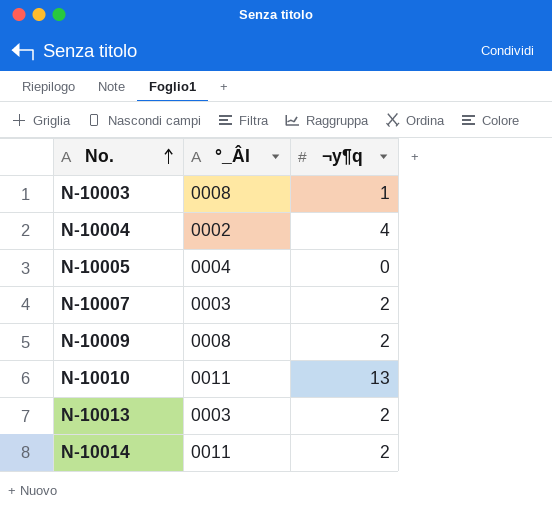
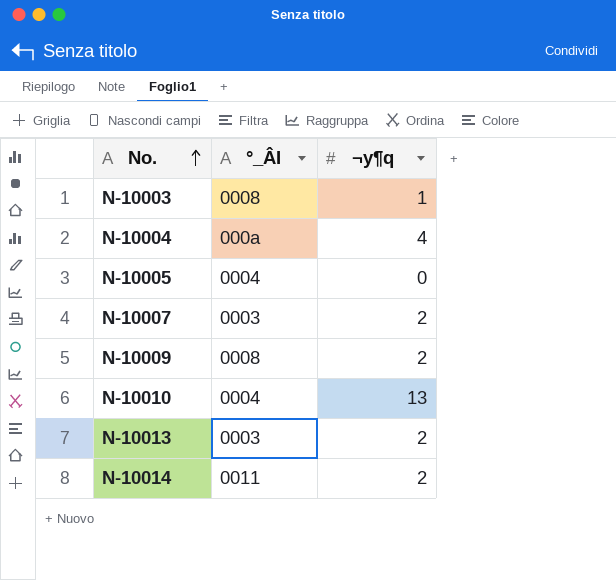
N-10004 | °_ÂI: 0002 -> 000a
N-10010 | °_ÂI: 0011 -> 0004

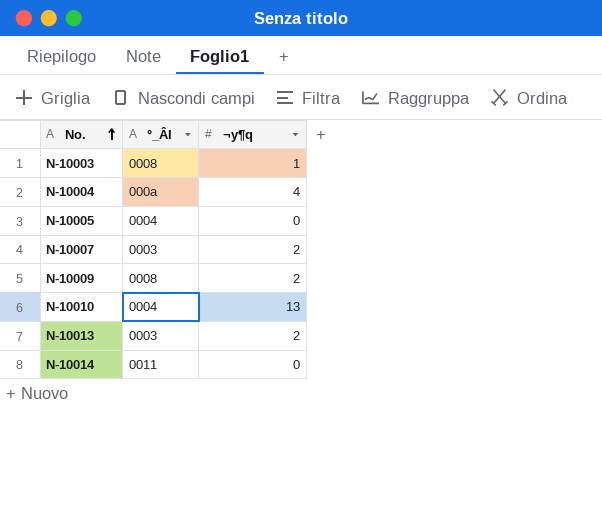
N-10014 | ¬y¶q: 2 -> 0

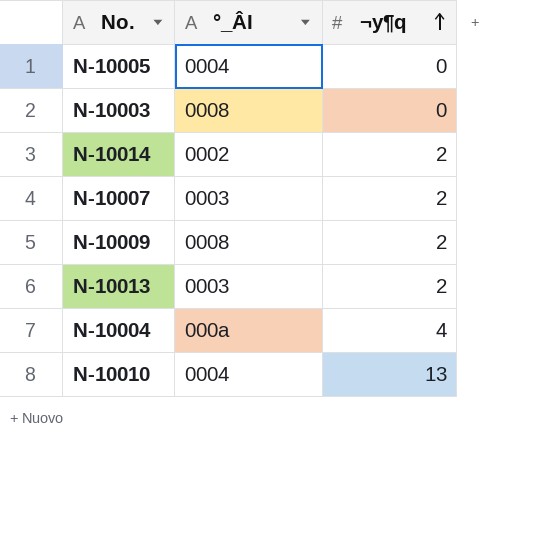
row order: No. ascending -> ¬y¶q ascending
N-10003 | ¬y¶q: 1 -> 0
N-10014 | °_ÂI: 0011 -> 0002
N-10014 | ¬y¶q: 0 -> 2

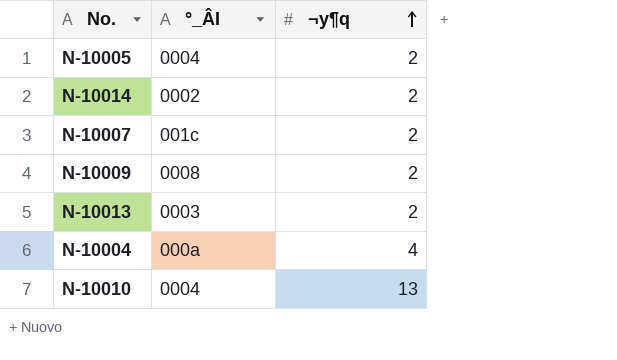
row N-10003: 0008 | 0 -> none
N-10005 | ¬y¶q: 0 -> 2
N-10007 | °_ÂI: 0003 -> 001c

